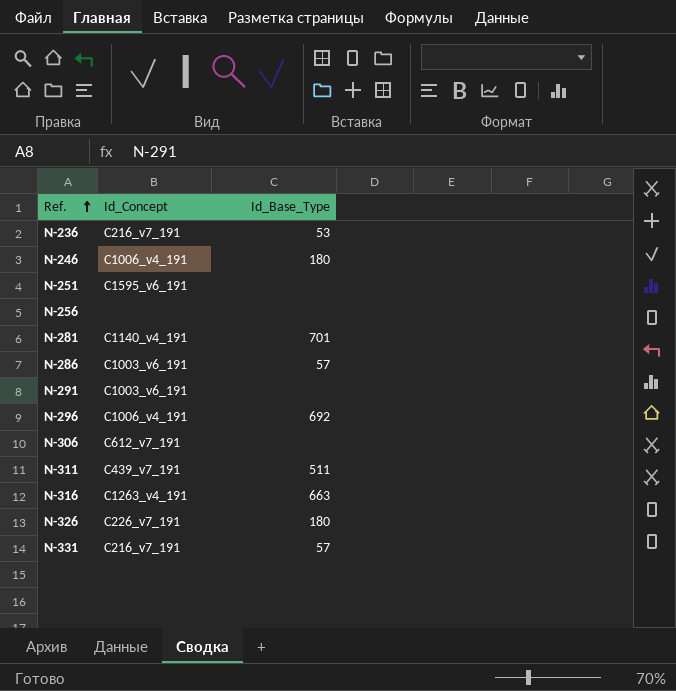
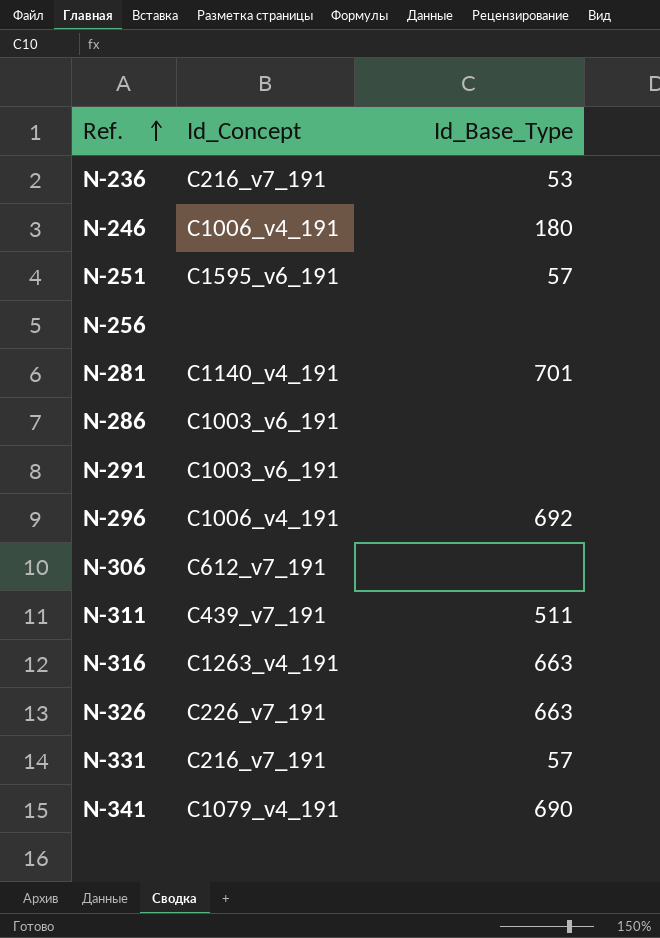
N-251 | Id_Base_Type: none -> 57
N-286 | Id_Base_Type: 57 -> none
N-326 | Id_Base_Type: 180 -> 663
row N-341: none -> C1079_v4_191 | 690

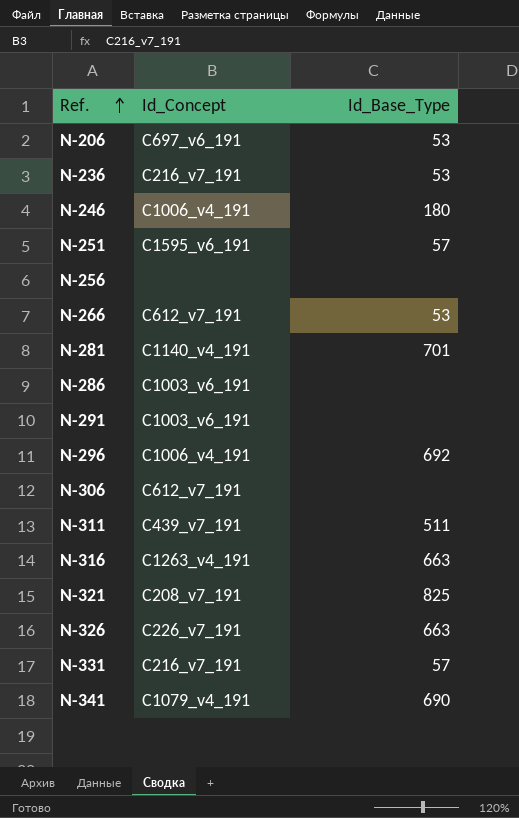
row N-206: none -> C697_v6_191 | 53
row N-266: none -> C612_v7_191 | 53
row N-321: none -> C208_v7_191 | 825

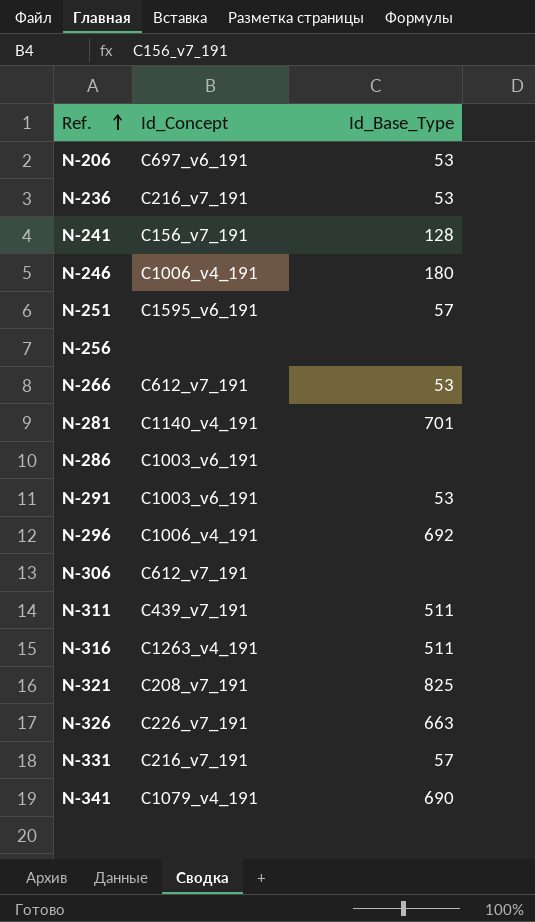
row N-241: none -> C156_v7_191 | 128
N-291 | Id_Base_Type: none -> 53
N-316 | Id_Base_Type: 663 -> 511

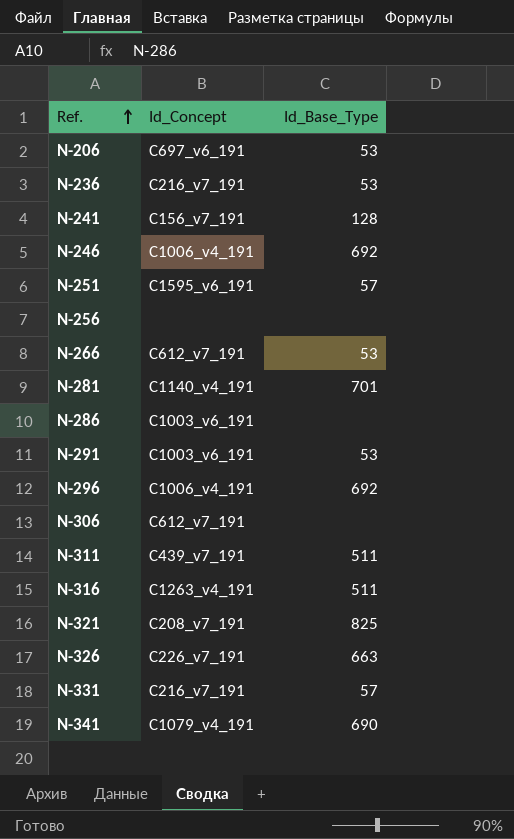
N-246 | Id_Base_Type: 180 -> 692

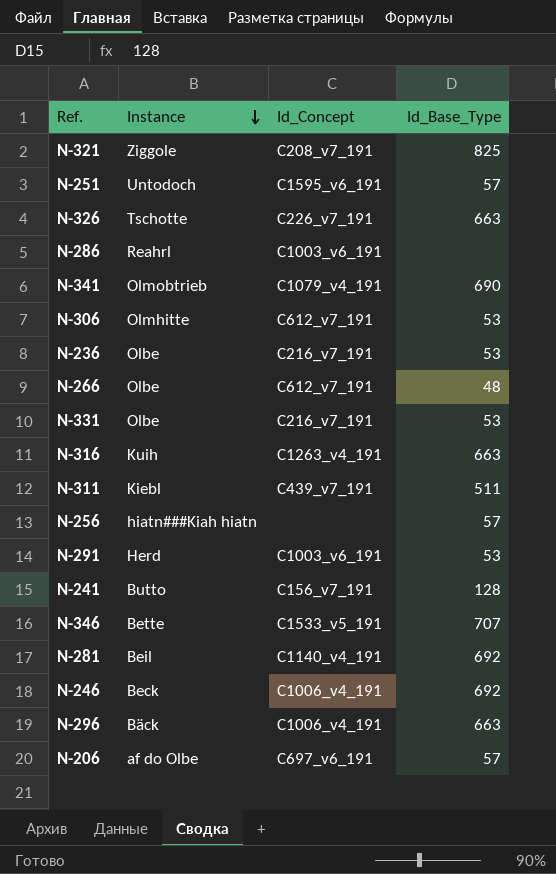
row order: Ref. ascending -> Instance descending
column Instance | position: none -> 2
N-306 | Id_Base_Type: none -> 53
N-266 | Id_Base_Type: 53 -> 48
N-331 | Id_Base_Type: 57 -> 53
N-316 | Id_Base_Type: 511 -> 663
N-256 | Id_Base_Type: none -> 57
row N-346: none -> Bette | C1533_v5_191 | 707
N-281 | Id_Base_Type: 701 -> 692
N-296 | Id_Base_Type: 692 -> 663
N-206 | Id_Base_Type: 53 -> 57

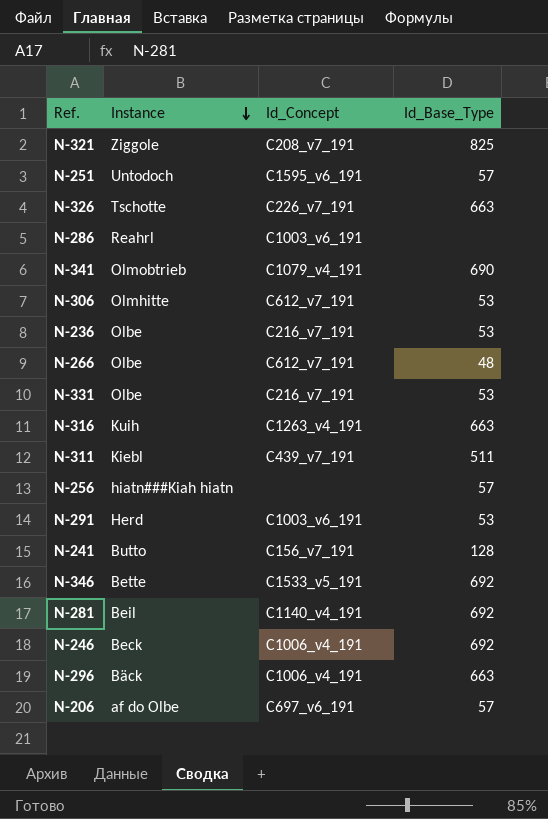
N-346 | Id_Base_Type: 707 -> 692

